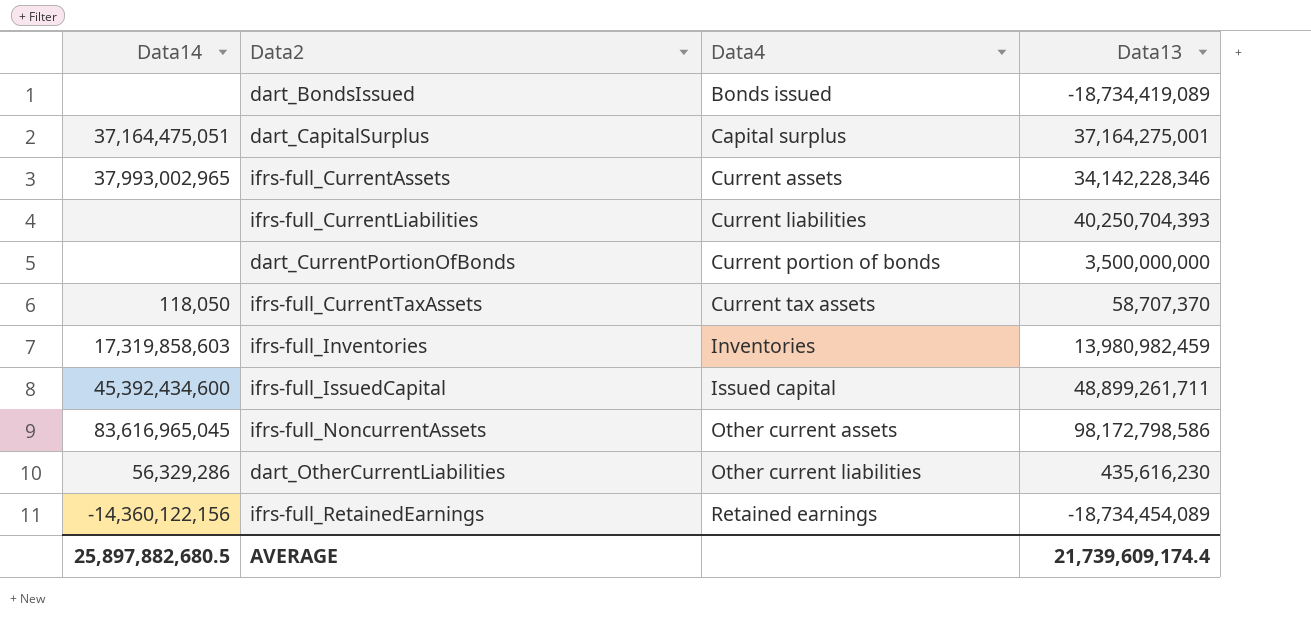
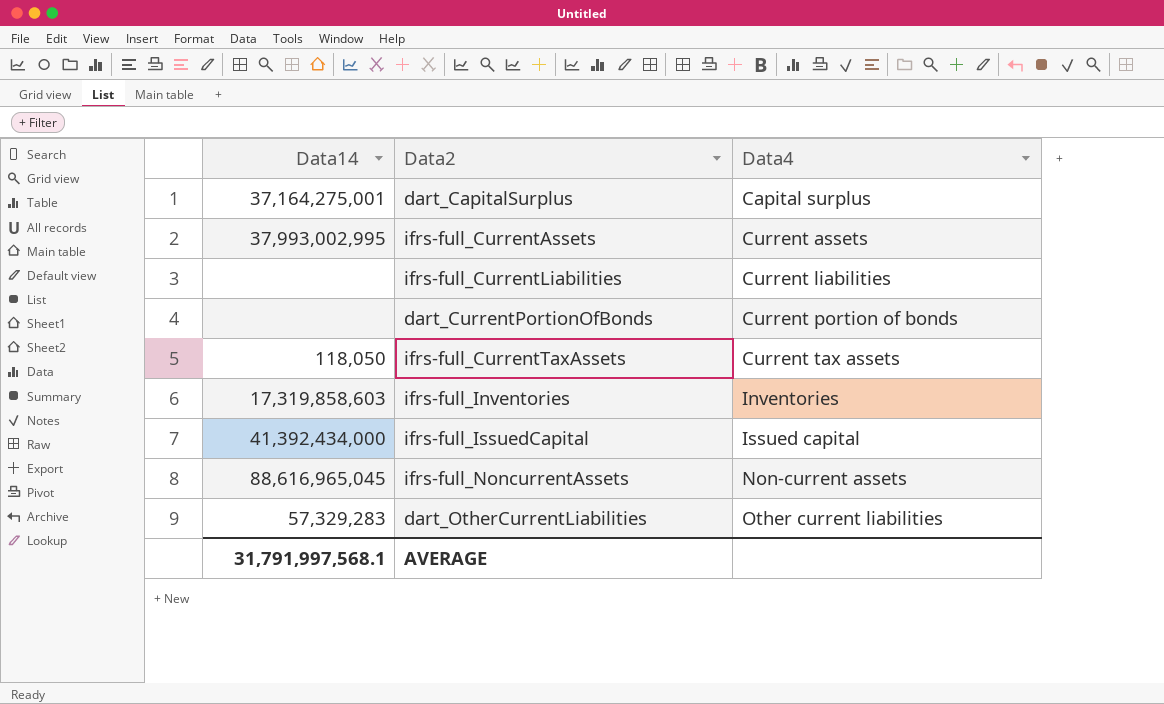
column Data13 | position: 4 -> none
row dart_BondsIssued: none | Bonds issued | -18,734,419,089 -> none
row ifrs-full_RetainedEarnings: -14,360,122,156 | Retained earnings | -18,734,454,089 -> none
dart_CapitalSurplus | Data14: 37,164,475,051 -> 37,164,275,001
ifrs-full_CurrentAssets | Data14: 37,993,002,965 -> 37,993,002,995
ifrs-full_IssuedCapital | Data14: 45,392,434,600 -> 41,392,434,000
ifrs-full_NoncurrentAssets | Data14: 83,616,965,045 -> 88,616,965,045
ifrs-full_NoncurrentAssets | Data4: Other current assets -> Non-current assets
dart_OtherCurrentLiabilities | Data14: 56,329,286 -> 57,329,283
AVERAGE | Data14: 25,897,882,680.5 -> 31,791,997,568.1

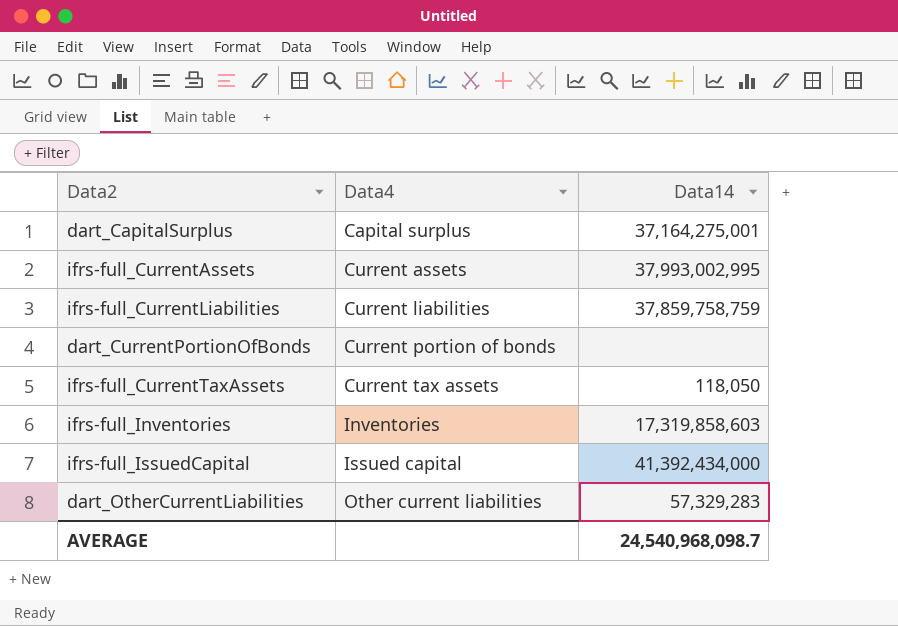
column Data14 | position: 1 -> 3
row ifrs-full_NoncurrentAssets: 88,616,965,045 | Non-current assets -> none
ifrs-full_CurrentLiabilities | Data14: none -> 37,859,758,759
AVERAGE | Data14: 31,791,997,568.1 -> 24,540,968,098.7

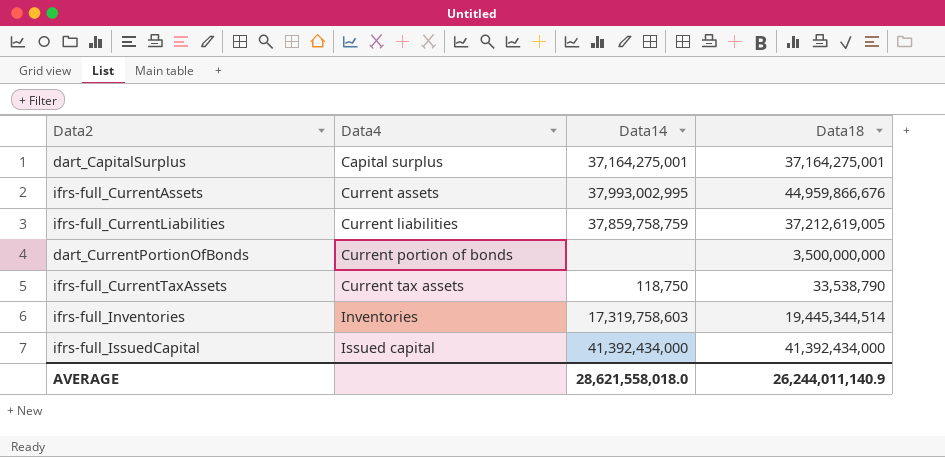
column Data18 | position: none -> 4
row dart_OtherCurrentLiabilities: Other current liabilities | 57,329,283 -> none
ifrs-full_CurrentTaxAssets | Data14: 118,050 -> 118,750
ifrs-full_Inventories | Data14: 17,319,858,603 -> 17,319,758,603
AVERAGE | Data14: 24,540,968,098.7 -> 28,621,558,018.0

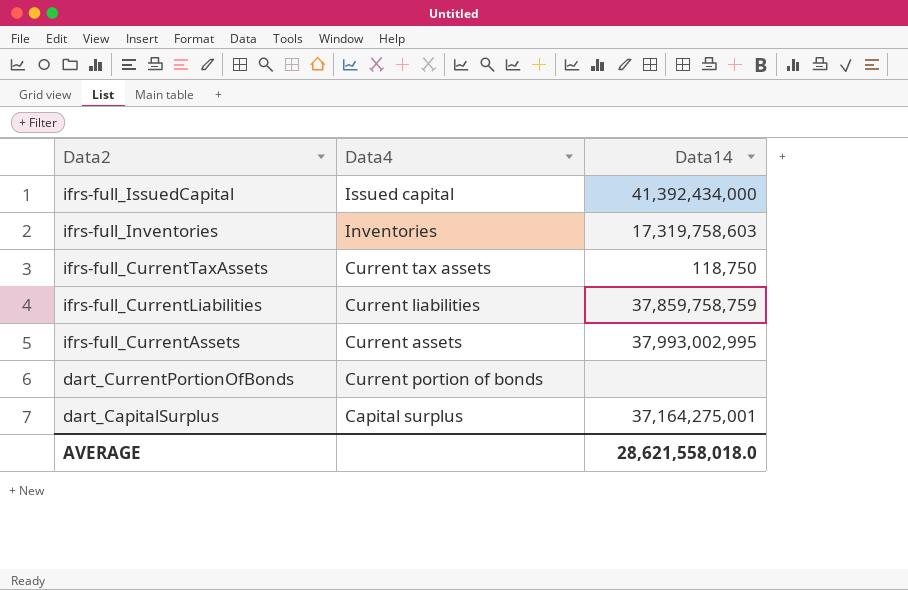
row order: Data4 ascending -> Data2 descending
column Data18 | position: 4 -> none

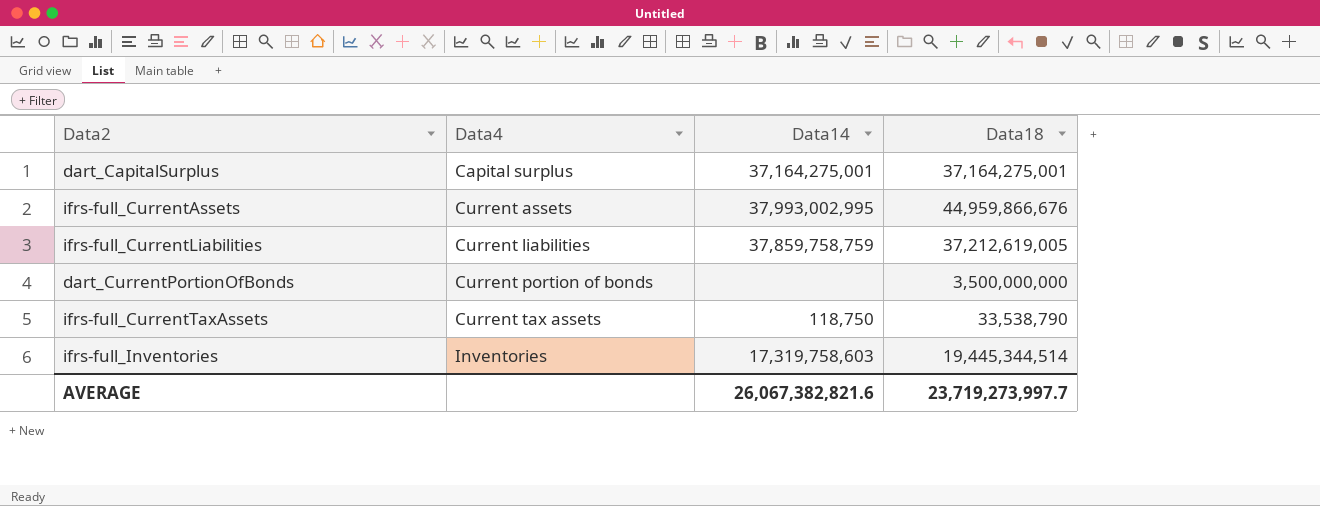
row order: Data2 descending -> Data4 ascending
column Data18 | position: none -> 4
row ifrs-full_IssuedCapital: Issued capital | 41,392,434,000 -> none
AVERAGE | Data14: 28,621,558,018.0 -> 26,067,382,821.6

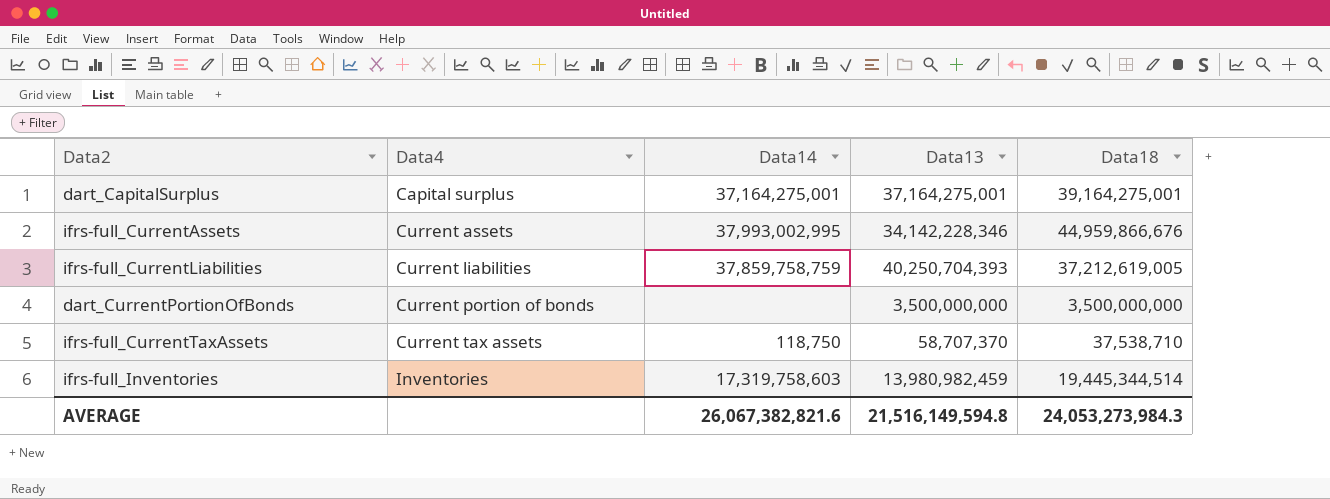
column Data13 | position: none -> 4
dart_CapitalSurplus | Data18: 37,164,275,001 -> 39,164,275,001
ifrs-full_CurrentTaxAssets | Data18: 33,538,790 -> 37,538,710
AVERAGE | Data18: 23,719,273,997.7 -> 24,053,273,984.3

